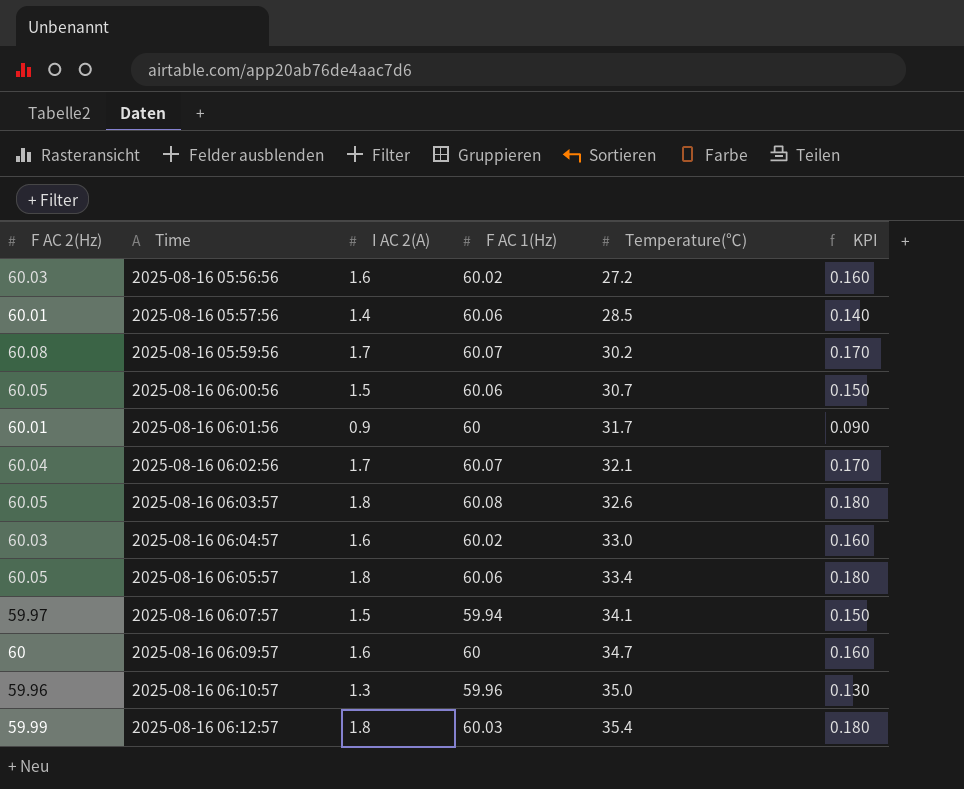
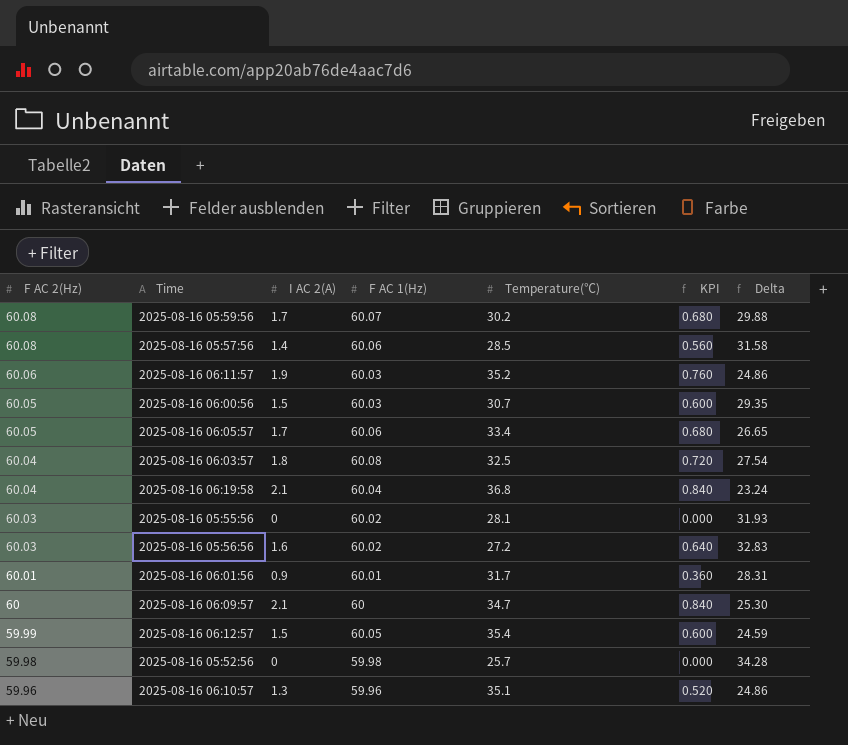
row order: Time ascending -> F AC 2(Hz) descending
column KPI | formula: [I AC 2(A)] * 0.1 -> [I AC 2(A)] * 0.4
column Delta | formula: none -> [F AC 2(Hz)] - [Temperature(℃)]
row 2025-08-16 06:02:56: 60.04 | 1.7 | 60.07 | 32.1 | 0.170 -> none
row 2025-08-16 06:04:57: 60.03 | 1.6 | 60.02 | 33.0 | 0.160 -> none
row 2025-08-16 06:07:57: 59.97 | 1.5 | 59.94 | 34.1 | 0.150 -> none
2025-08-16 05:57:56 | F AC 2(Hz): 60.01 -> 60.08
row 2025-08-16 06:11:57: none -> 60.06 | 1.9 | 60.03 | 35.2 | 0.760 | 24.86
2025-08-16 06:00:56 | F AC 1(Hz): 60.06 -> 60.03
2025-08-16 06:05:57 | I AC 2(A): 1.8 -> 1.7
2025-08-16 06:03:57 | F AC 2(Hz): 60.05 -> 60.04
2025-08-16 06:03:57 | Temperature(℃): 32.6 -> 32.5
row 2025-08-16 06:19:58: none -> 60.04 | 2.1 | 60.04 | 36.8 | 0.840 | 23.24
row 2025-08-16 05:55:56: none -> 60.03 | 0 | 60.02 | 28.1 | 0.000 | 31.93
2025-08-16 06:01:56 | F AC 1(Hz): 60 -> 60.01
2025-08-16 06:09:57 | I AC 2(A): 1.6 -> 2.1
2025-08-16 06:12:57 | I AC 2(A): 1.8 -> 1.5
2025-08-16 06:12:57 | F AC 1(Hz): 60.03 -> 60.05
row 2025-08-16 05:52:56: none -> 59.98 | 0 | 59.98 | 25.7 | 0.000 | 34.28
2025-08-16 06:10:57 | Temperature(℃): 35.0 -> 35.1

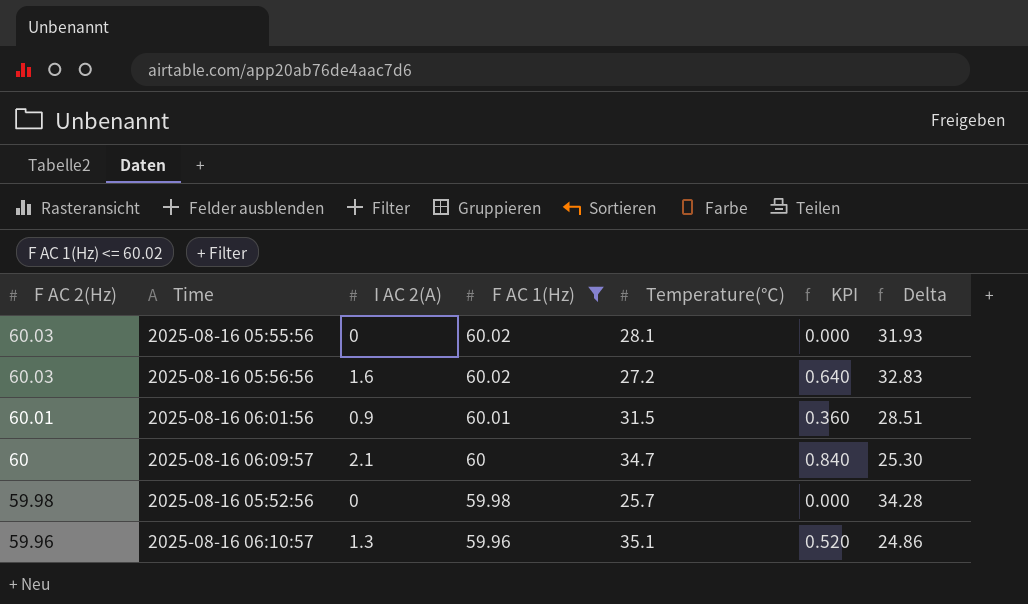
filter: none -> F AC 1(Hz) <= 60.02
2025-08-16 06:01:56 | Temperature(℃): 31.7 -> 31.5
2025-08-16 06:01:56 | Delta: 28.31 -> 28.51

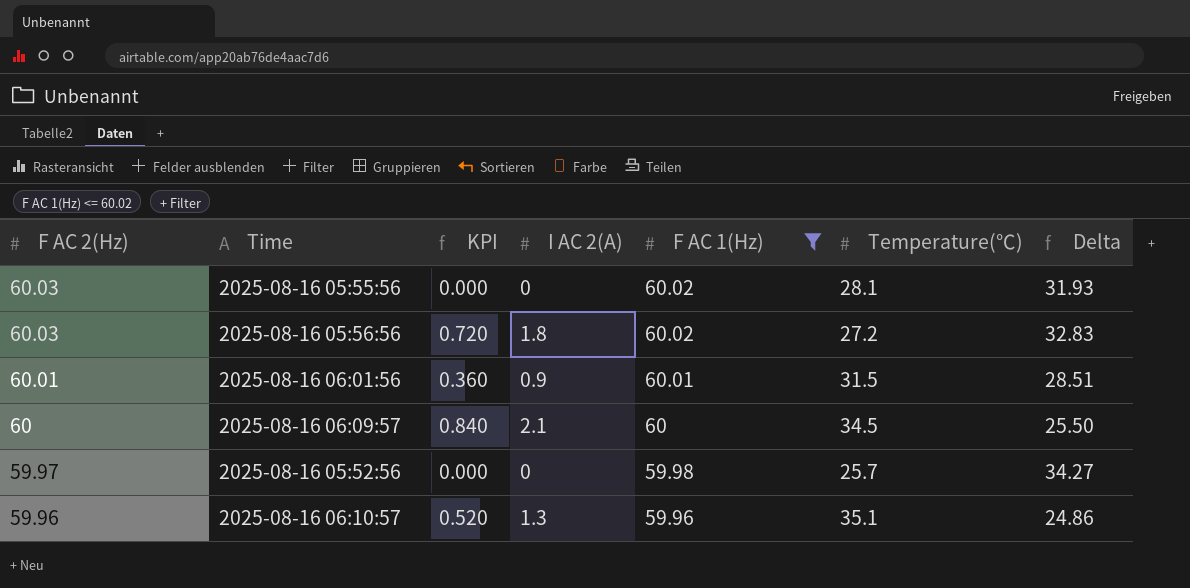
column KPI | position: 6 -> 3
2025-08-16 05:56:56 | KPI: 0.640 -> 0.720
2025-08-16 05:56:56 | I AC 2(A): 1.6 -> 1.8
2025-08-16 06:09:57 | Temperature(℃): 34.7 -> 34.5
2025-08-16 06:09:57 | Delta: 25.30 -> 25.50
2025-08-16 05:52:56 | F AC 2(Hz): 59.98 -> 59.97
2025-08-16 05:52:56 | Delta: 34.28 -> 34.27

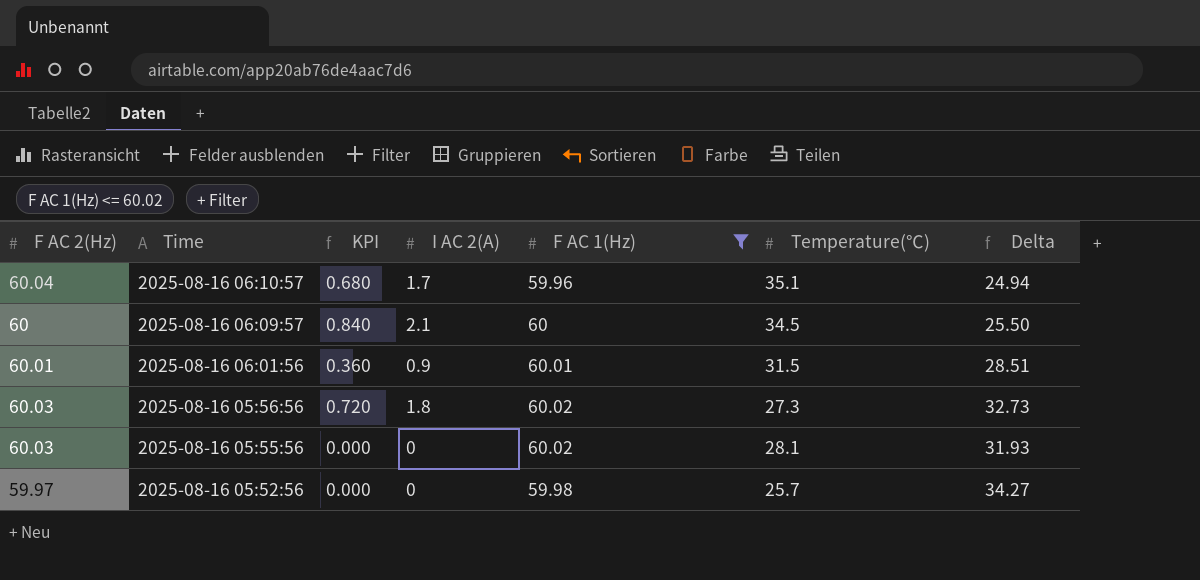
row order: F AC 2(Hz) descending -> Time descending
2025-08-16 06:10:57 | F AC 2(Hz): 59.96 -> 60.04
2025-08-16 06:10:57 | KPI: 0.520 -> 0.680
2025-08-16 06:10:57 | I AC 2(A): 1.3 -> 1.7
2025-08-16 06:10:57 | Delta: 24.86 -> 24.94
2025-08-16 05:56:56 | Temperature(℃): 27.2 -> 27.3
2025-08-16 05:56:56 | Delta: 32.83 -> 32.73

